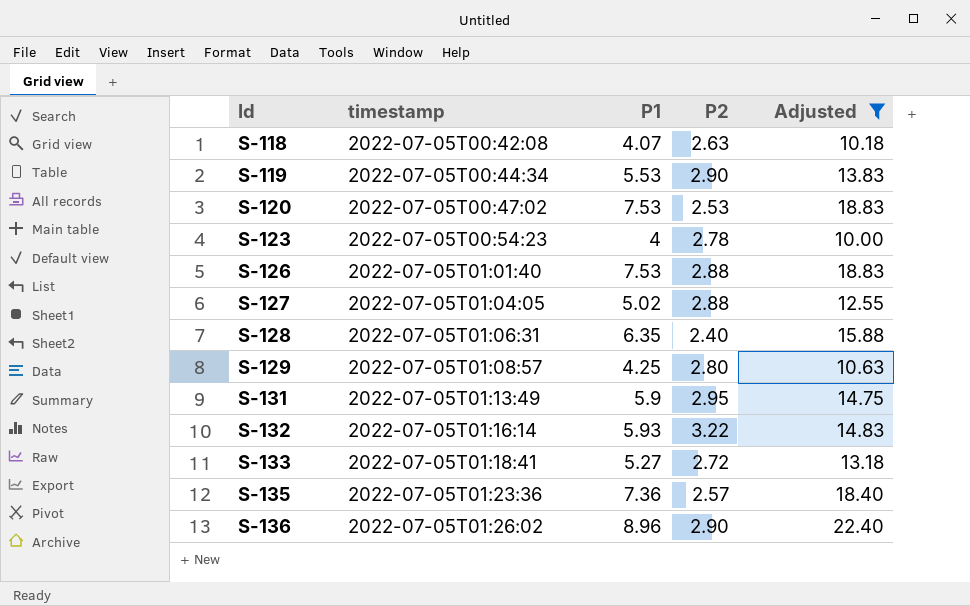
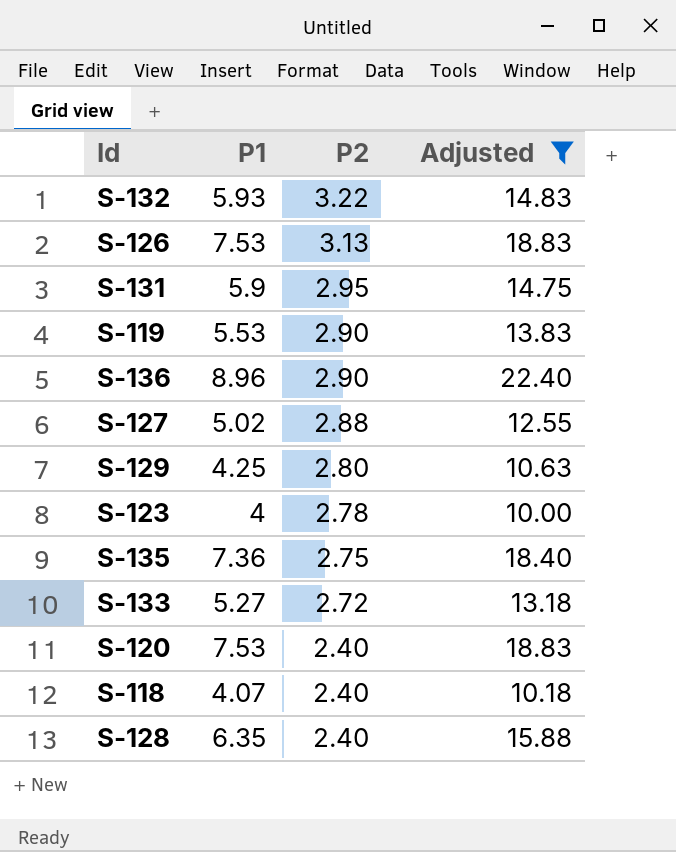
row order: Id ascending -> P2 descending
column timestamp | position: 2 -> none
S-126 | P2: 2.88 -> 3.13
S-135 | P2: 2.57 -> 2.75
S-120 | P2: 2.53 -> 2.40
S-118 | P2: 2.63 -> 2.40

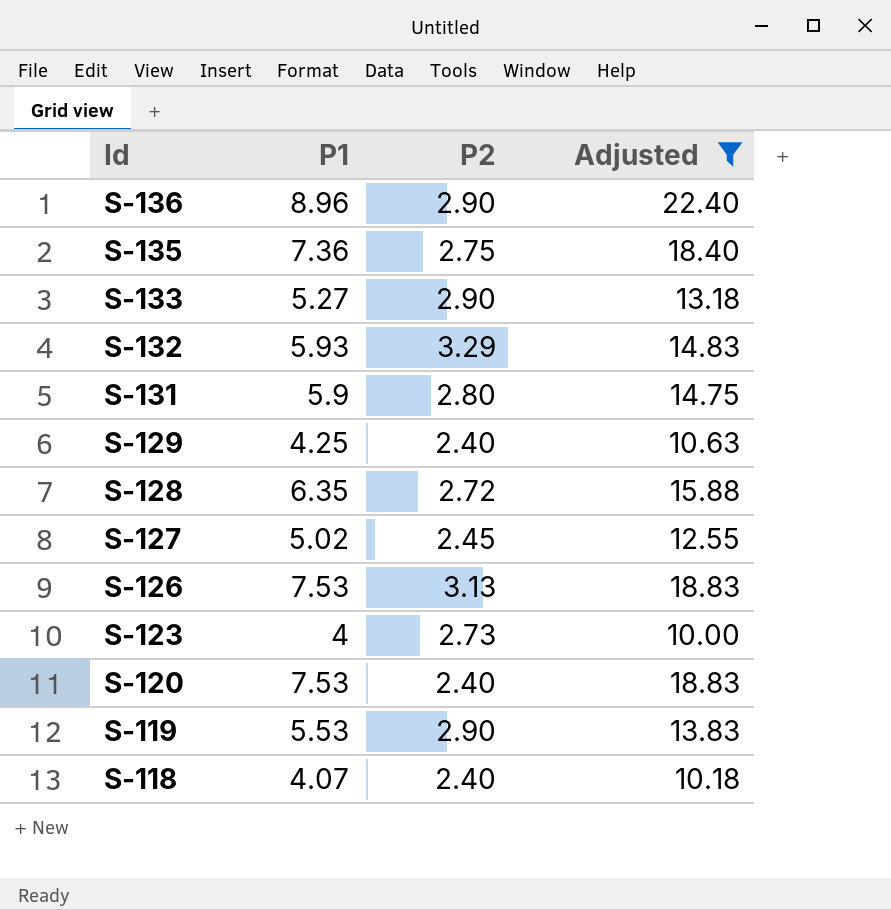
row order: P2 descending -> Id descending
S-133 | P2: 2.72 -> 2.90
S-132 | P2: 3.22 -> 3.29
S-131 | P2: 2.95 -> 2.80
S-129 | P2: 2.80 -> 2.40
S-128 | P2: 2.40 -> 2.72
S-127 | P2: 2.88 -> 2.45
S-123 | P2: 2.78 -> 2.73

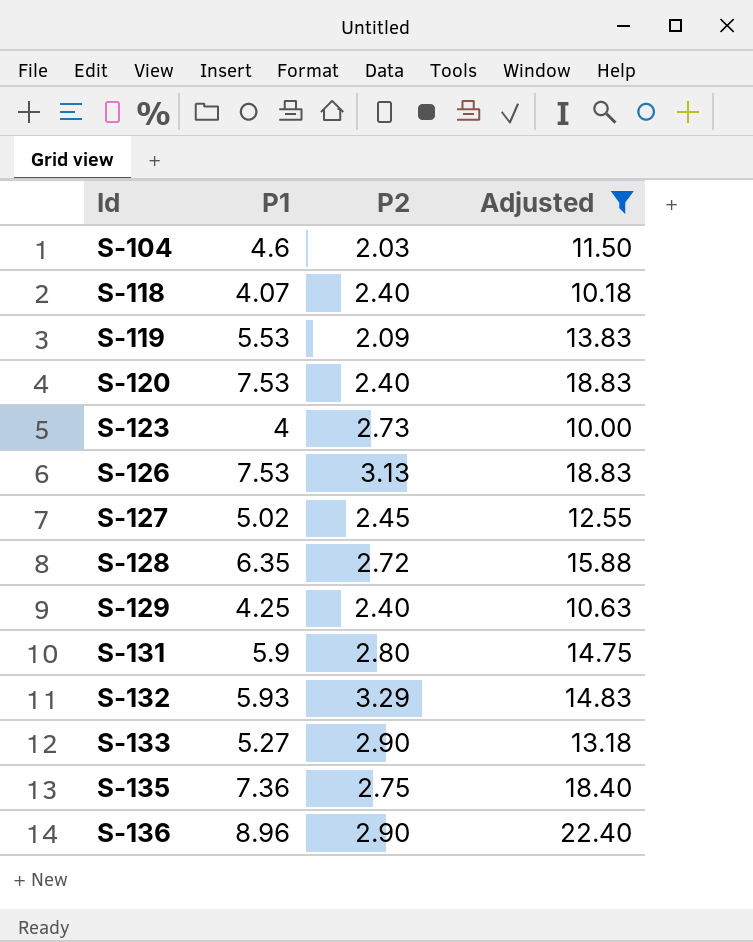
row order: Id descending -> Id ascending
row S-104: none -> 4.6 | 2.03 | 11.50
S-119 | P2: 2.90 -> 2.09

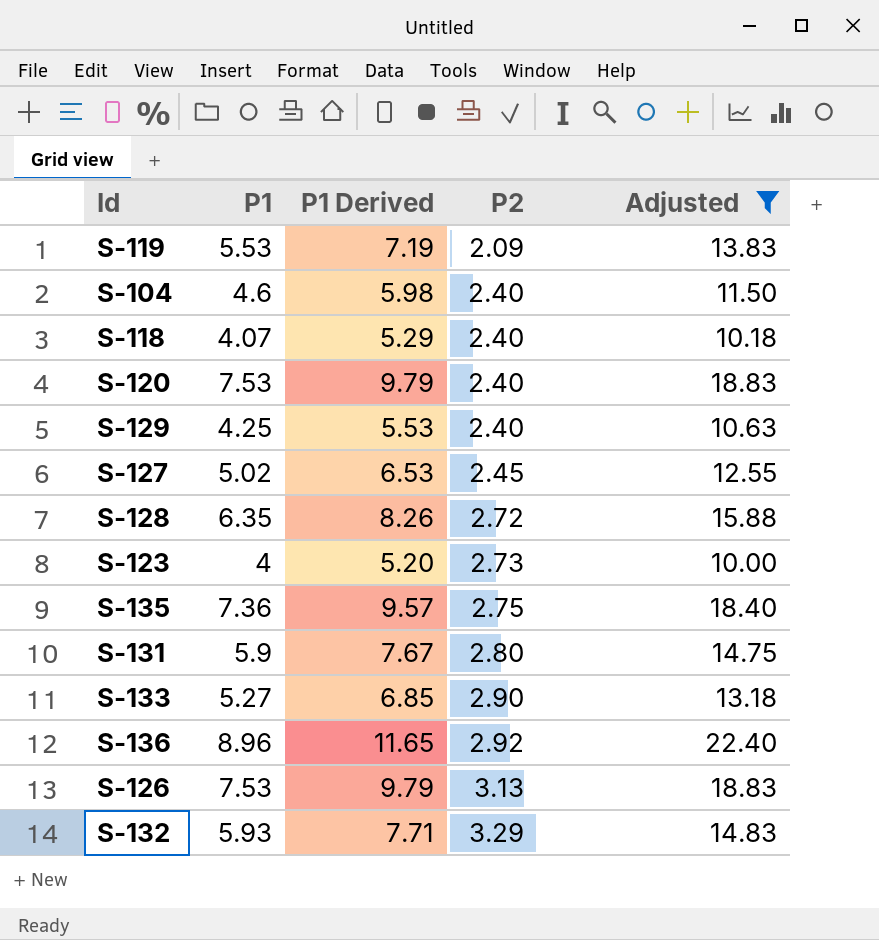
row order: Id ascending -> P2 ascending
column P1 Derived | formula: none -> [P1] * 1.3
S-104 | P2: 2.03 -> 2.40
S-136 | P2: 2.90 -> 2.92

